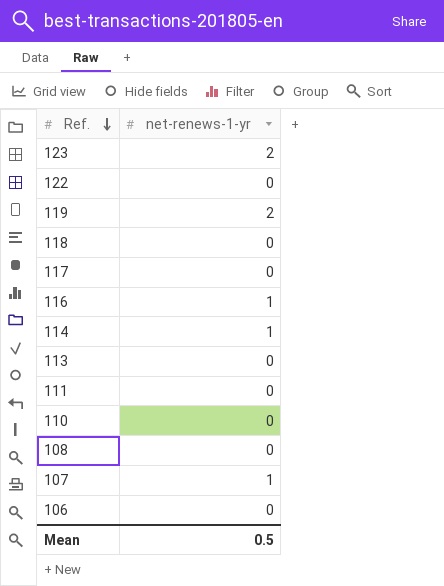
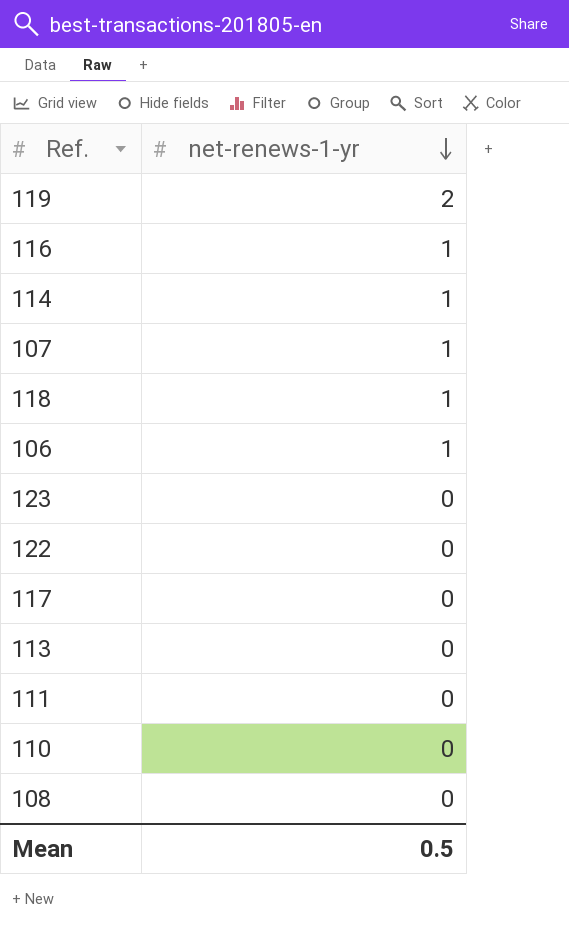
row order: Ref. descending -> net-renews-1-yr descending
118 | net-renews-1-yr: 0 -> 1
106 | net-renews-1-yr: 0 -> 1
123 | net-renews-1-yr: 2 -> 0

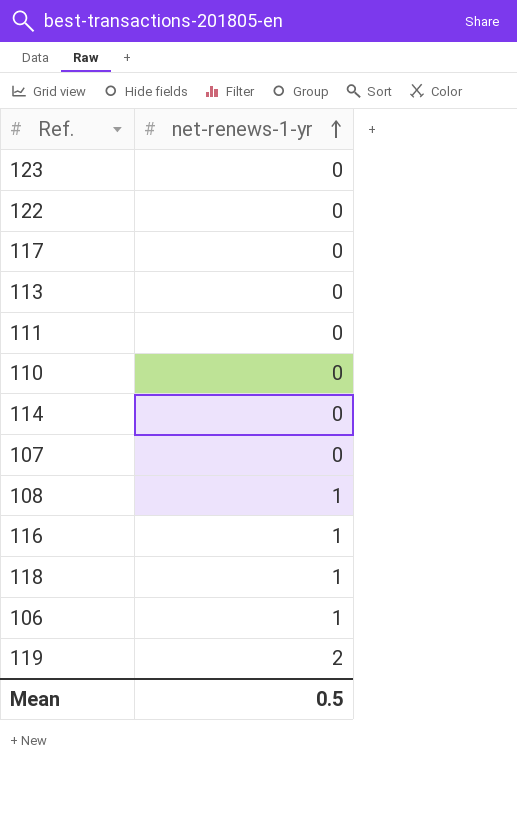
row order: net-renews-1-yr descending -> net-renews-1-yr ascending
114 | net-renews-1-yr: 1 -> 0
107 | net-renews-1-yr: 1 -> 0
108 | net-renews-1-yr: 0 -> 1

